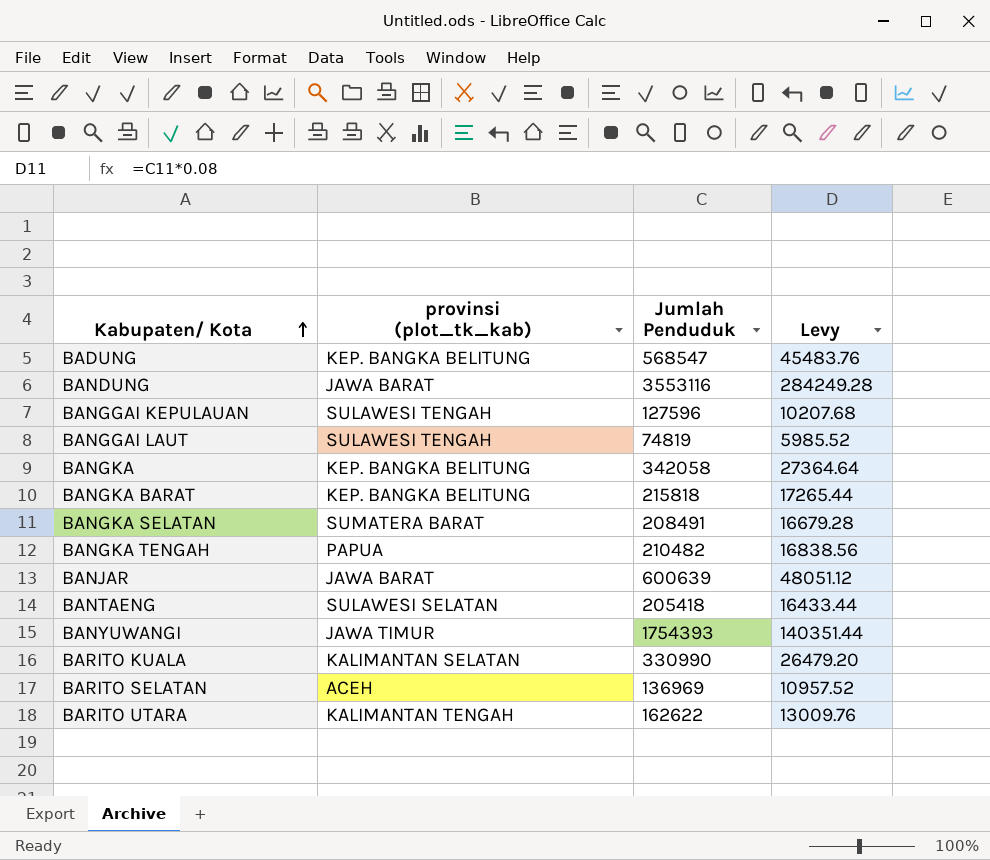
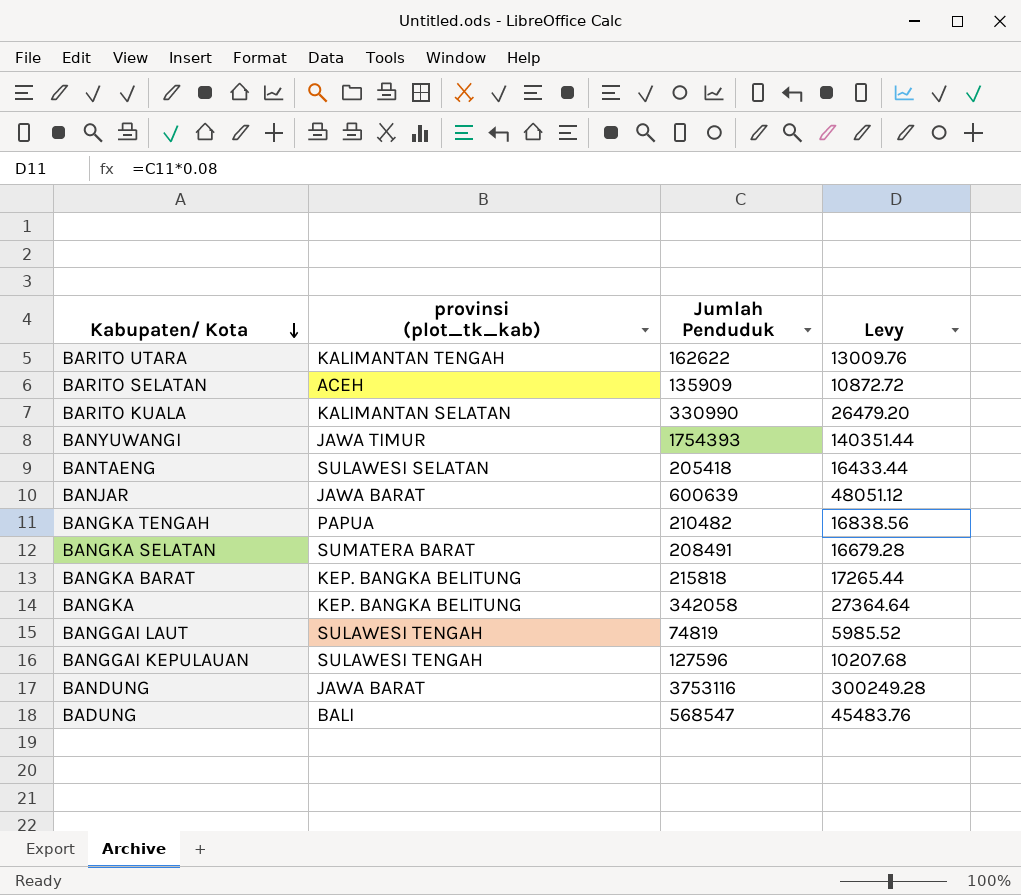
row order: Kabupaten/ Kota ascending -> Kabupaten/ Kota descending
BARITO SELATAN | Jumlah Penduduk: 136969 -> 135909
BARITO SELATAN | Levy: 10957.52 -> 10872.72
BANDUNG | Jumlah Penduduk: 3553116 -> 3753116
BANDUNG | Levy: 284249.28 -> 300249.28
BADUNG | provinsi (plot_tk_kab): KEP. BANGKA BELITUNG -> BALI

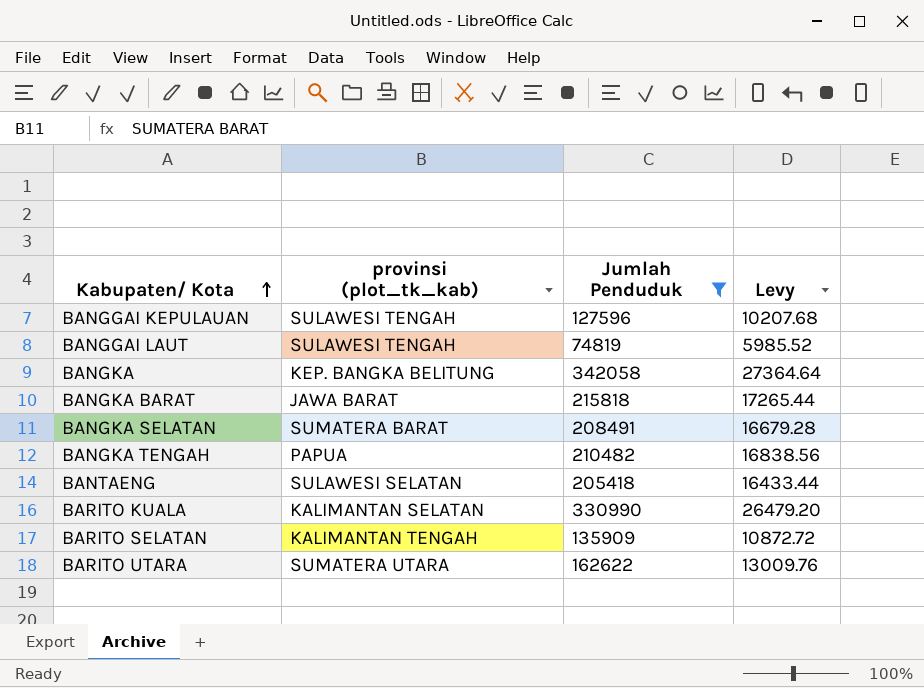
filter: none -> Jumlah Penduduk <= 342058
row order: Kabupaten/ Kota descending -> Kabupaten/ Kota ascending
BANGKA BARAT | provinsi (plot_tk_kab): KEP. BANGKA BELITUNG -> JAWA BARAT
BARITO SELATAN | provinsi (plot_tk_kab): ACEH -> KALIMANTAN TENGAH
BARITO UTARA | provinsi (plot_tk_kab): KALIMANTAN TENGAH -> SUMATERA UTARA

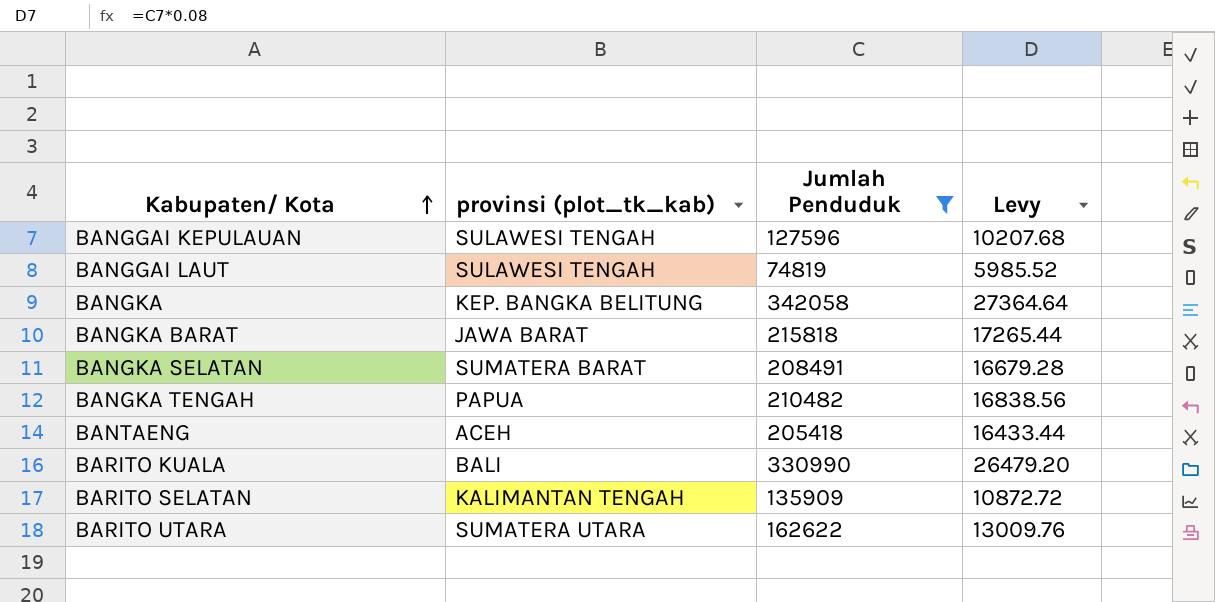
BANTAENG | provinsi (plot_tk_kab): SULAWESI SELATAN -> ACEH
BARITO KUALA | provinsi (plot_tk_kab): KALIMANTAN SELATAN -> BALI

